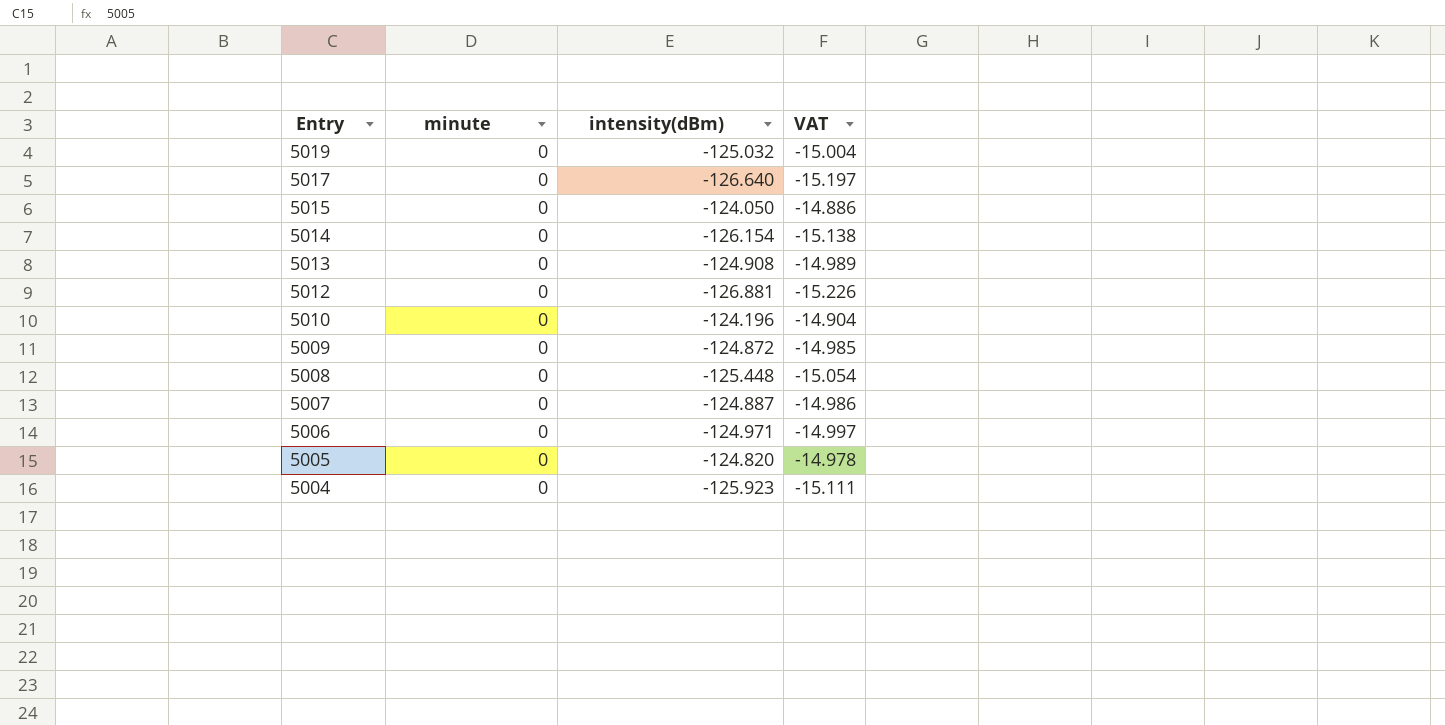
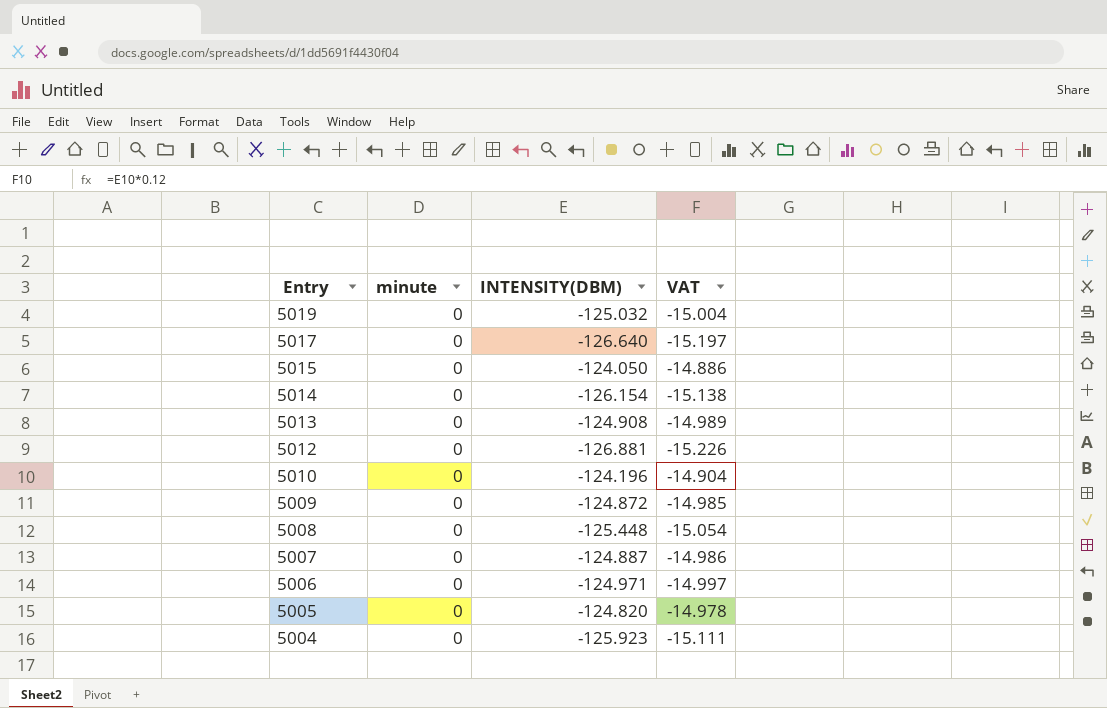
column name: intensity(dBm) -> INTENSITY(DBM)

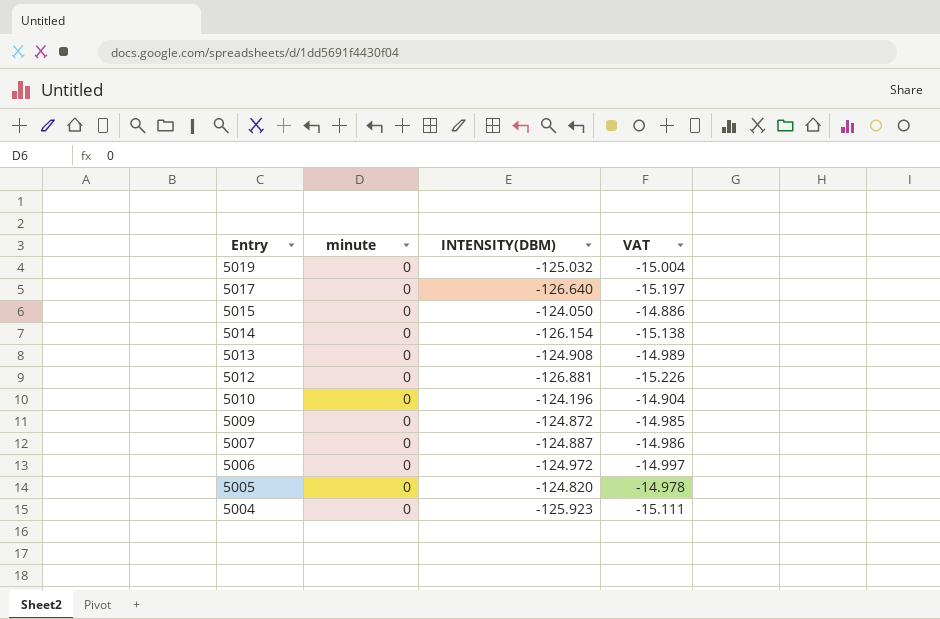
row 5008: 0 | -125.448 | -15.054 -> none
5006 | INTENSITY(DBM): -124.971 -> -124.972

